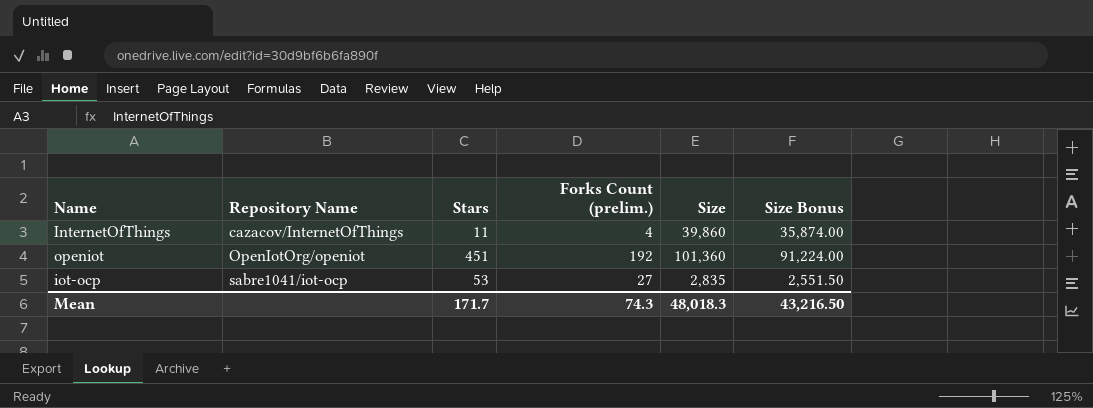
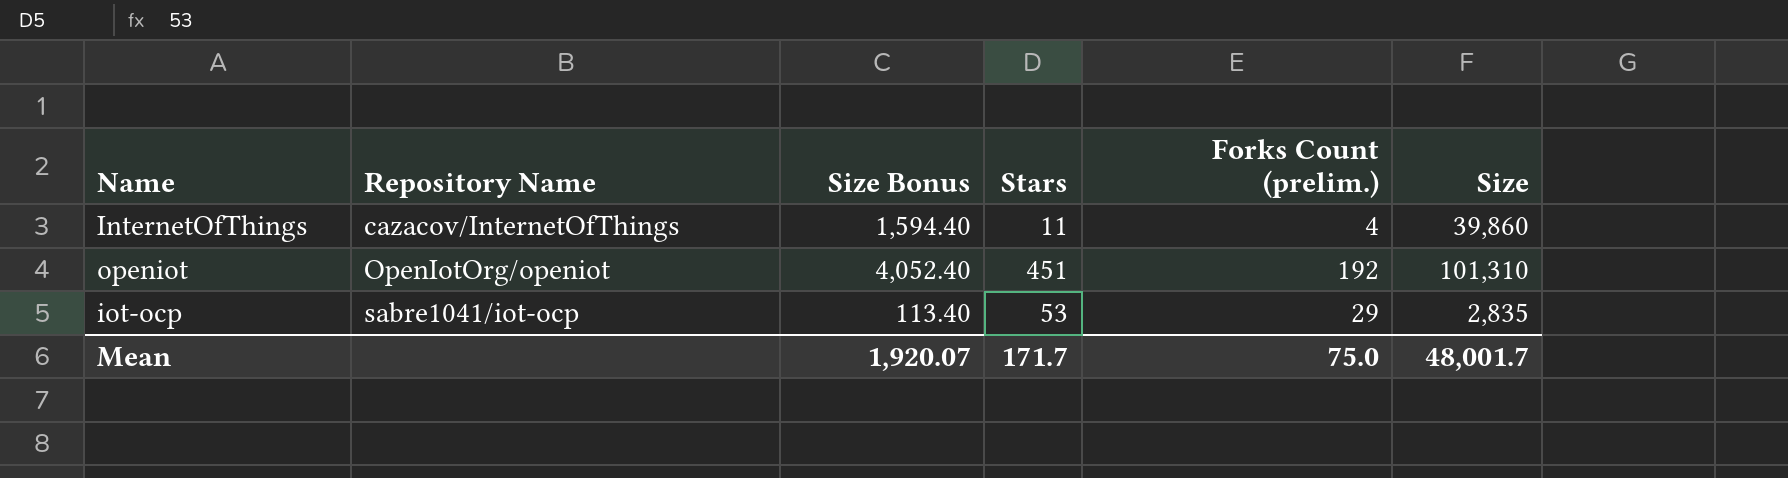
column Size Bonus | formula: [Size] * 0.9 -> [Size] * 0.04
column Size Bonus | position: 6 -> 3
openiot | Size: 101,360 -> 101,310
iot-ocp | Forks Count (prelim.): 27 -> 29
Mean | Size Bonus: 43,216.50 -> 1,920.07
Mean | Forks Count (prelim.): 74.3 -> 75.0
Mean | Size: 48,018.3 -> 48,001.7

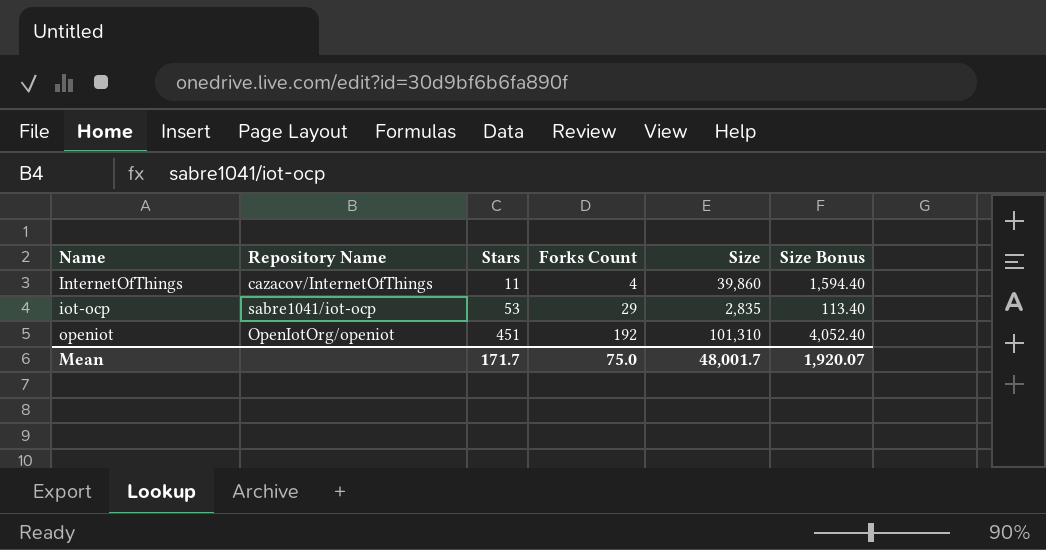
row order: Repository Name ascending -> Name ascending
column name: Forks Count (prelim.) -> Forks Count
column Size Bonus | position: 3 -> 6

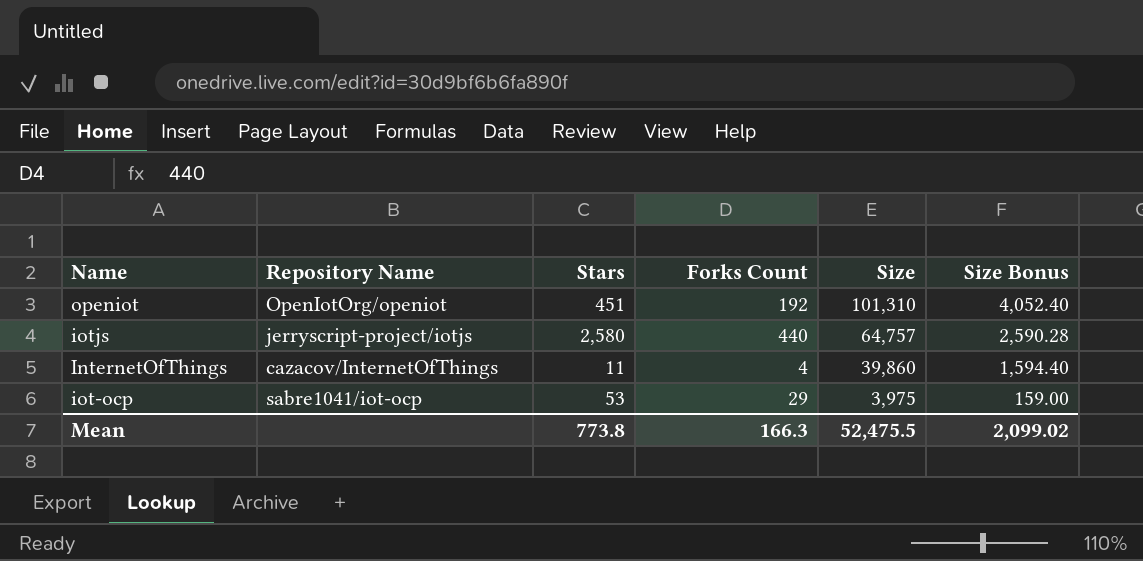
row order: Name ascending -> Size descending
row iotjs: none -> jerryscript-project/iotjs | 2,580 | 440 | 64,757 | 2,590.28
iot-ocp | Size: 2,835 -> 3,975
iot-ocp | Size Bonus: 113.40 -> 159.00
Mean | Stars: 171.7 -> 773.8
Mean | Forks Count: 75.0 -> 166.3
Mean | Size: 48,001.7 -> 52,475.5
Mean | Size Bonus: 1,920.07 -> 2,099.02

